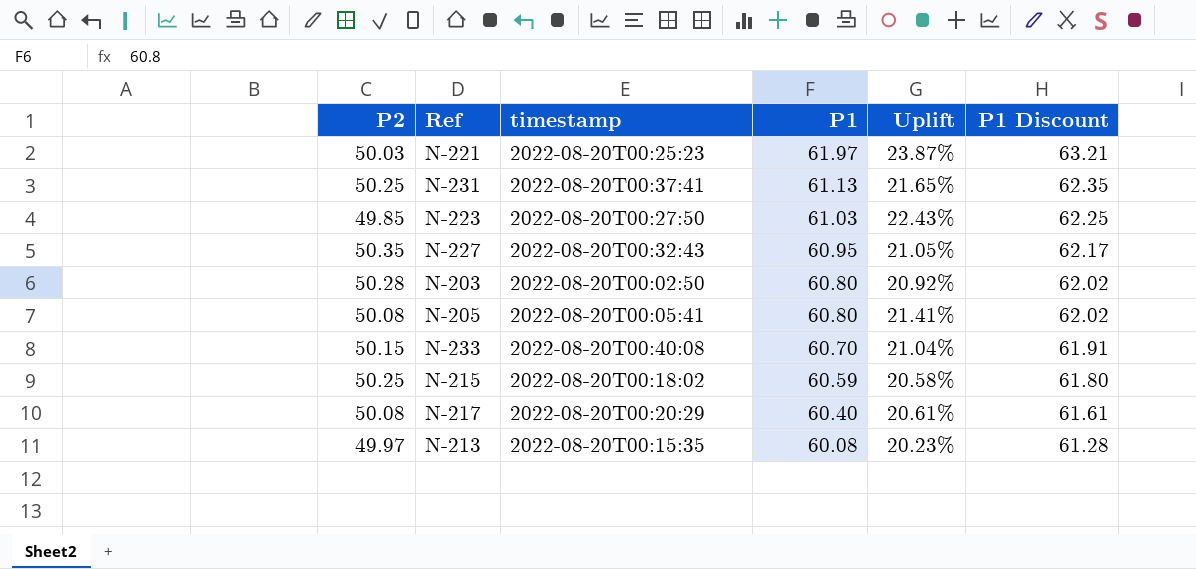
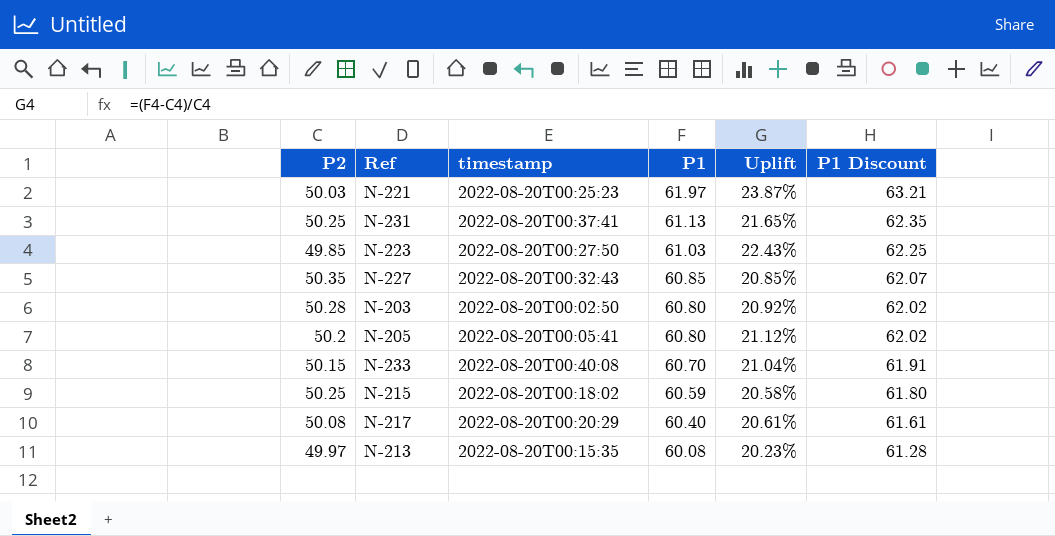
N-227 | P1: 60.95 -> 60.85
N-227 | Uplift: 21.05% -> 20.85%
N-227 | P1 Discount: 62.17 -> 62.07
N-205 | P2: 50.08 -> 50.2
N-205 | Uplift: 21.41% -> 21.12%

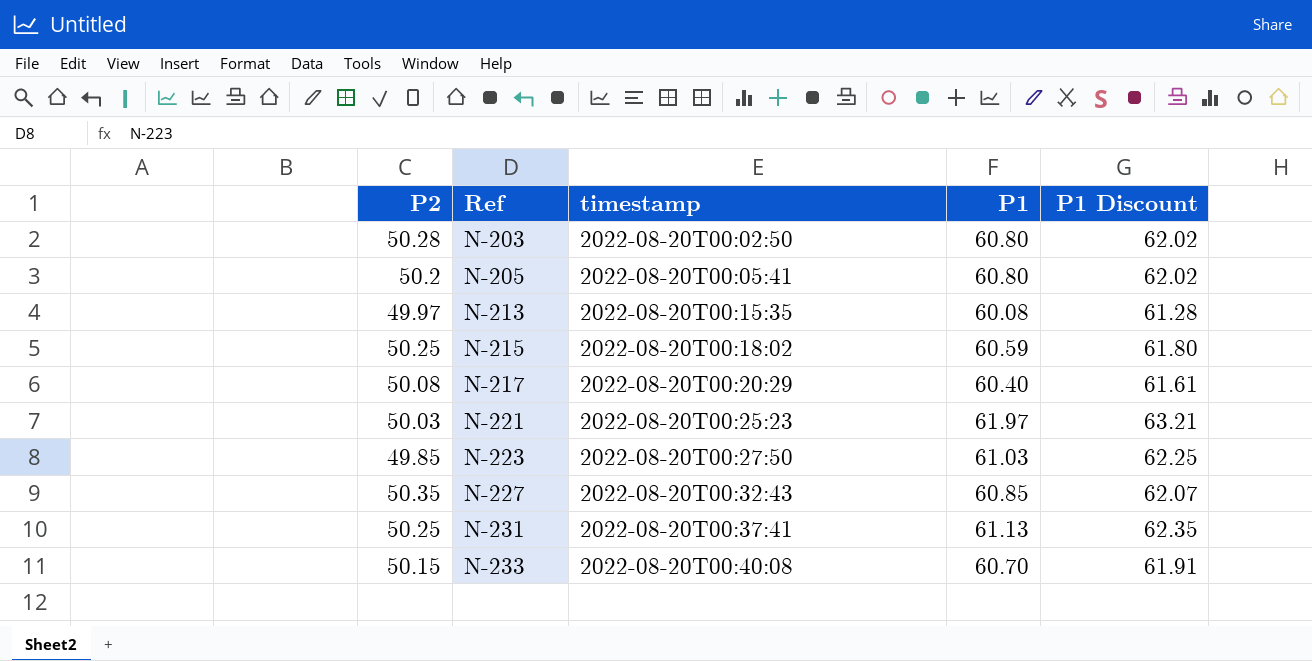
row order: P1 descending -> Ref ascending
column Uplift | formula: ([P1] - [P2]) / [P2] -> none

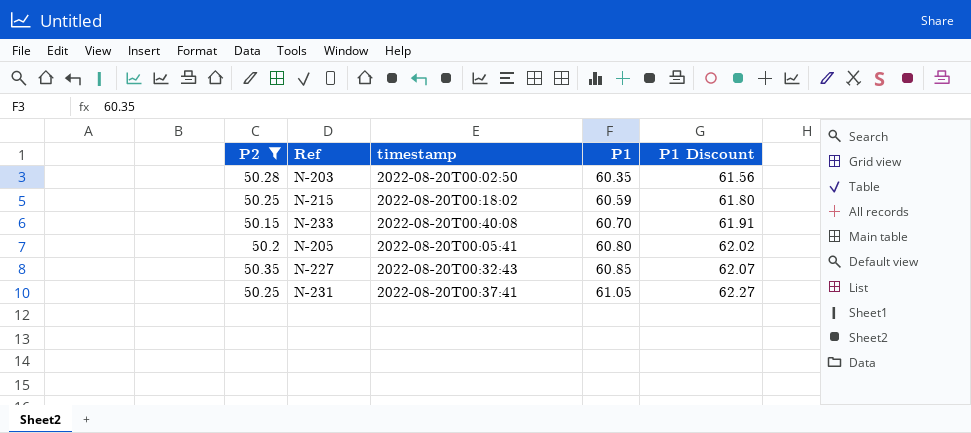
filter: none -> P2 >= 50.15
row order: Ref ascending -> P1 ascending
N-203 | P1: 60.80 -> 60.35
N-203 | P1 Discount: 62.02 -> 61.56
N-231 | P1: 61.13 -> 61.05
N-231 | P1 Discount: 62.35 -> 62.27

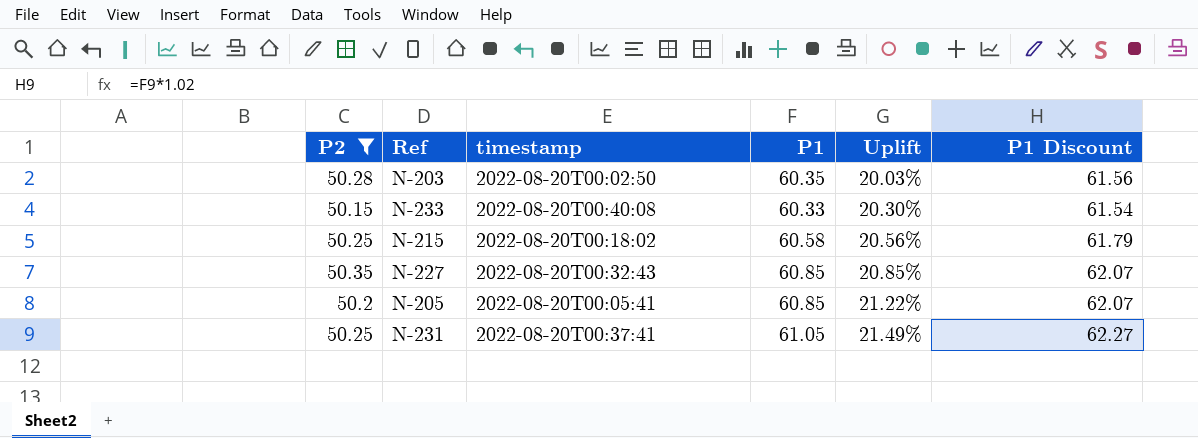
row order: P1 ascending -> Uplift ascending
column Uplift | formula: none -> ([P1] - [P2]) / [P2]
N-233 | P1: 60.70 -> 60.33
N-233 | P1 Discount: 61.91 -> 61.54
N-215 | P1: 60.59 -> 60.58
N-215 | P1 Discount: 61.80 -> 61.79
N-205 | P1: 60.80 -> 60.85
N-205 | P1 Discount: 62.02 -> 62.07

